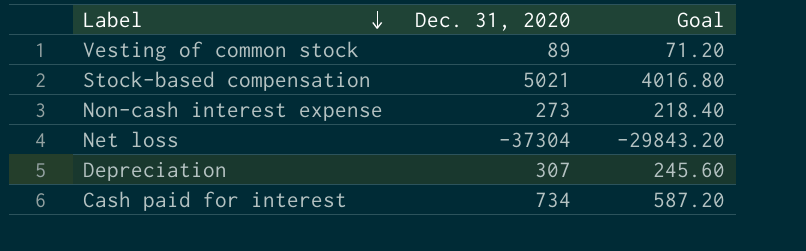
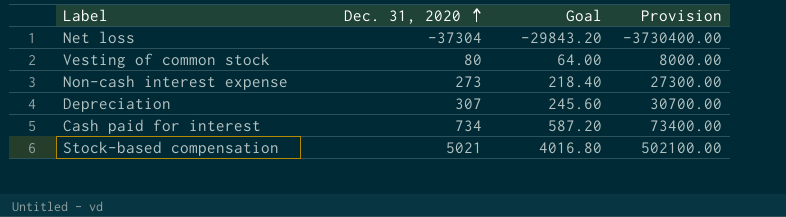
row order: Label descending -> Dec. 31, 2020 ascending
column Provision | formula: none -> [Dec. 31, 2020] * 100
Vesting of common stock | Dec. 31, 2020: 89 -> 80
Vesting of common stock | Goal: 71.20 -> 64.00

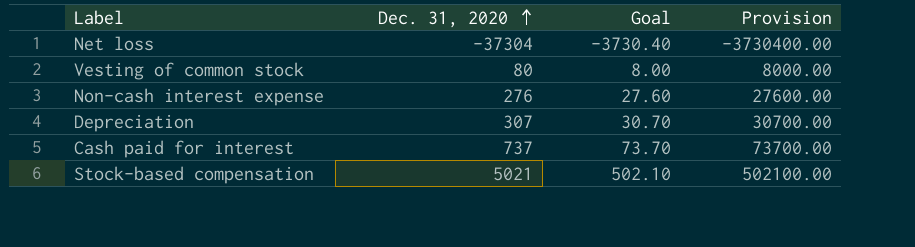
column Goal | formula: [Dec. 31, 2020] * 0.8 -> [Dec. 31, 2020] * 0.1
Non-cash interest expense | Dec. 31, 2020: 273 -> 276
Non-cash interest expense | Provision: 27300.00 -> 27600.00
Cash paid for interest | Dec. 31, 2020: 734 -> 737
Cash paid for interest | Provision: 73400.00 -> 73700.00

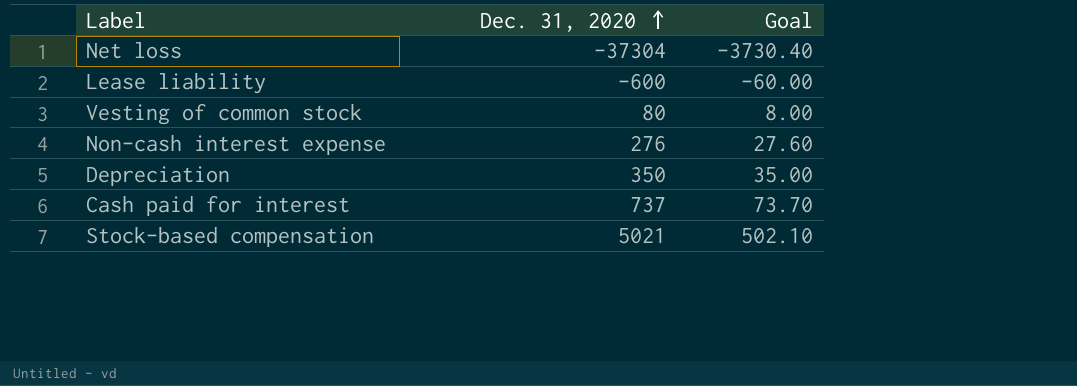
column Provision | formula: [Dec. 31, 2020] * 100 -> none
row Lease liability: none -> -600 | -60.00
Depreciation | Dec. 31, 2020: 307 -> 350
Depreciation | Goal: 30.70 -> 35.00

